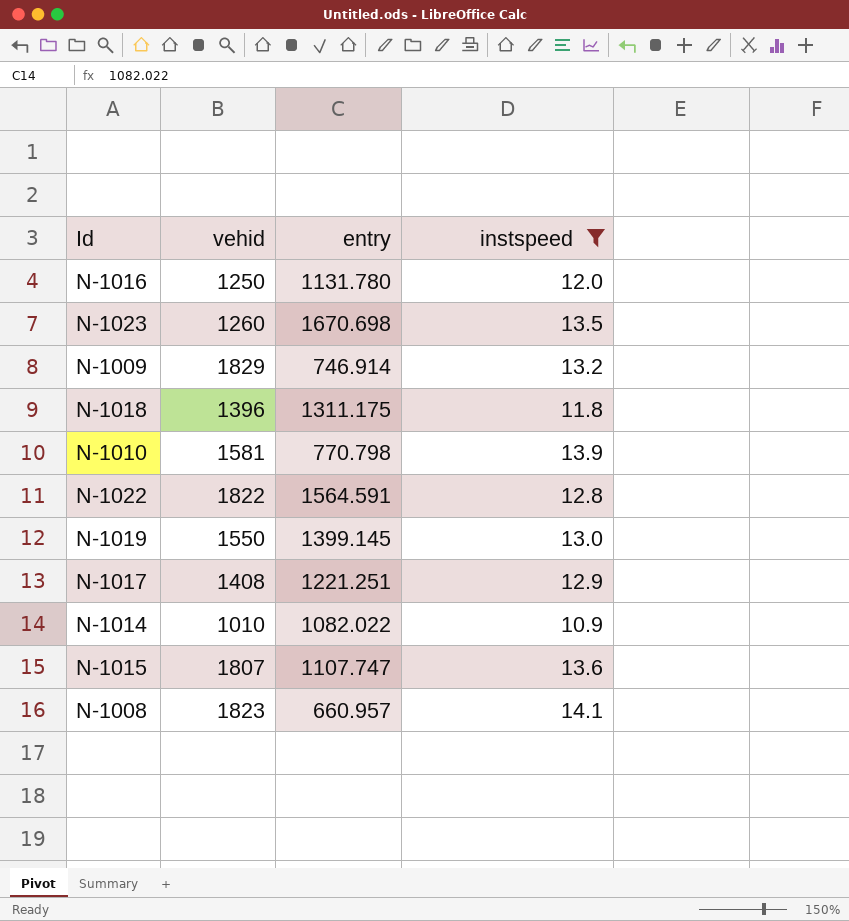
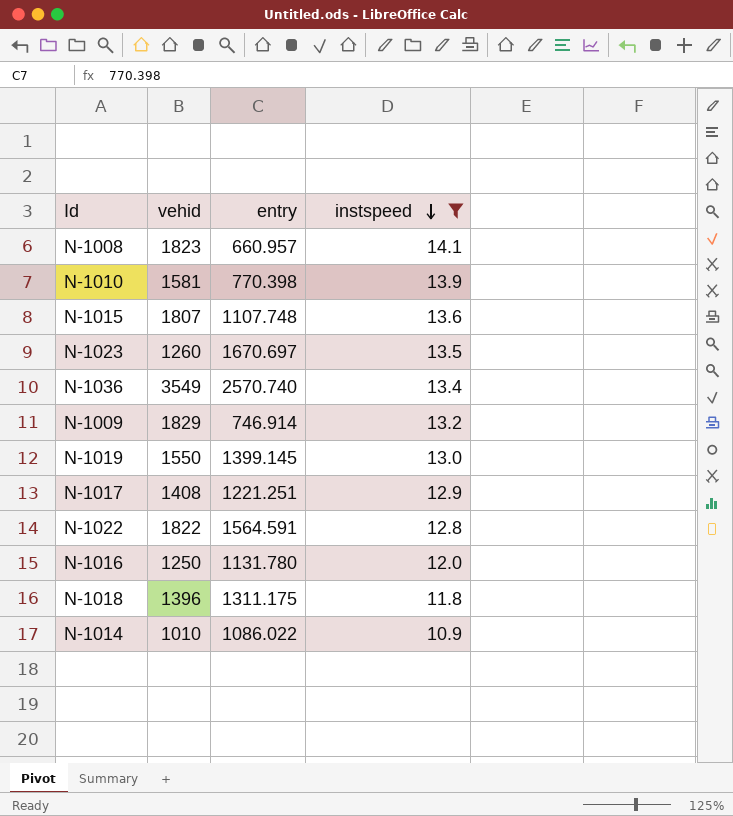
row order: none -> instspeed descending
N-1010 | entry: 770.798 -> 770.398
N-1015 | entry: 1107.747 -> 1107.748
N-1023 | entry: 1670.698 -> 1670.697
row N-1036: none -> 3549 | 2570.740 | 13.4
N-1014 | entry: 1082.022 -> 1086.022

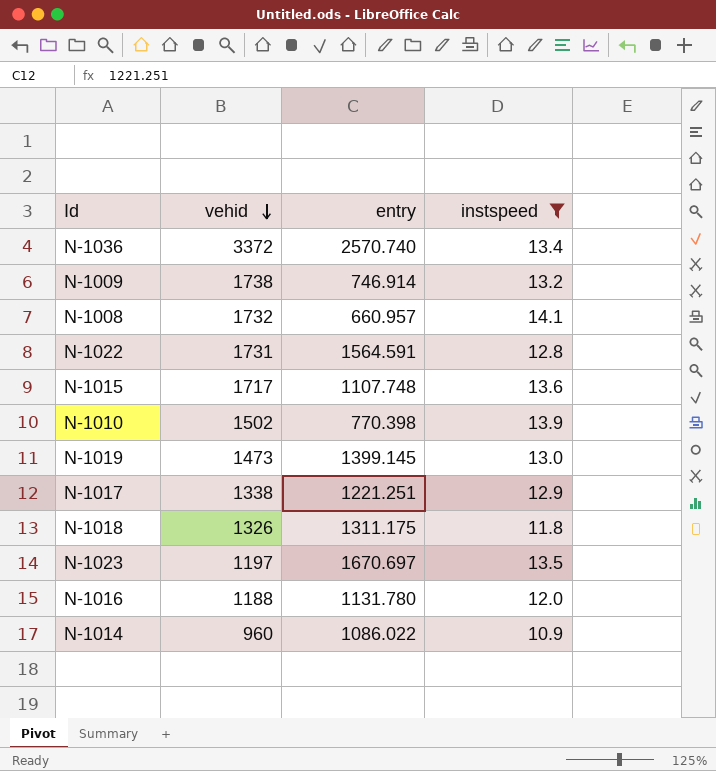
row order: instspeed descending -> vehid descending
N-1036 | vehid: 3549 -> 3372
N-1009 | vehid: 1829 -> 1738
N-1008 | vehid: 1823 -> 1732
N-1022 | vehid: 1822 -> 1731
N-1015 | vehid: 1807 -> 1717
N-1010 | vehid: 1581 -> 1502
N-1019 | vehid: 1550 -> 1473
N-1017 | vehid: 1408 -> 1338
N-1018 | vehid: 1396 -> 1326
N-1023 | vehid: 1260 -> 1197
N-1016 | vehid: 1250 -> 1188
N-1014 | vehid: 1010 -> 960

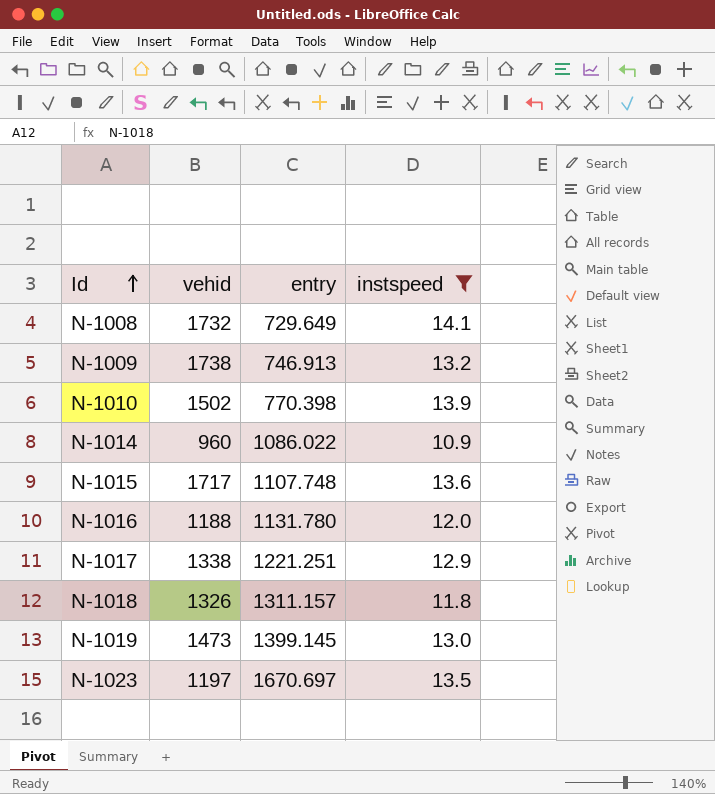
row order: vehid descending -> Id ascending
row N-1036: 3372 | 2570.740 | 13.4 -> none
row N-1022: 1731 | 1564.591 | 12.8 -> none
N-1008 | entry: 660.957 -> 729.649
N-1009 | entry: 746.914 -> 746.913
N-1018 | entry: 1311.175 -> 1311.157

